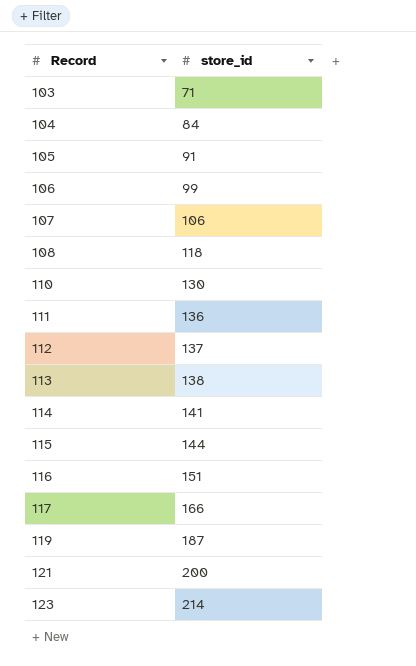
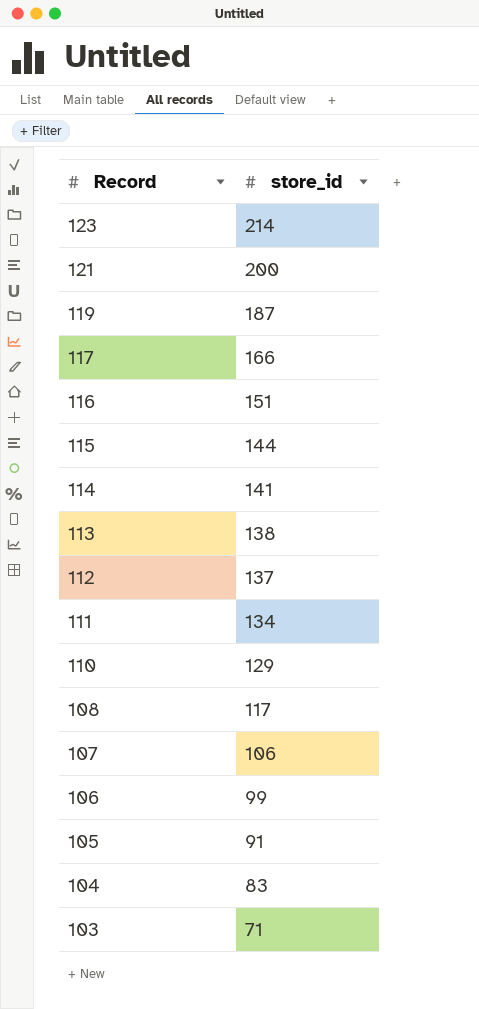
row order: Record ascending -> Record descending
111 | store_id: 136 -> 134
110 | store_id: 130 -> 129
108 | store_id: 118 -> 117
104 | store_id: 84 -> 83

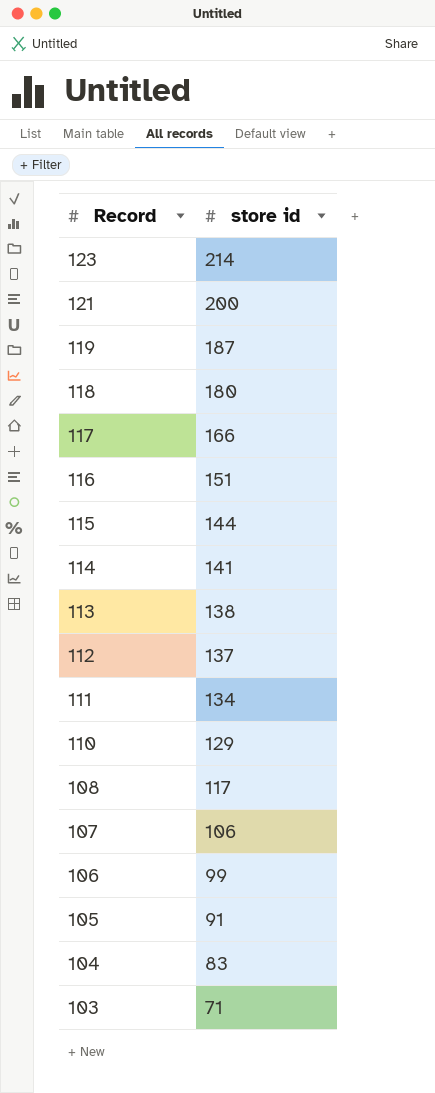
column name: store_id -> store id
row 118: none -> 180

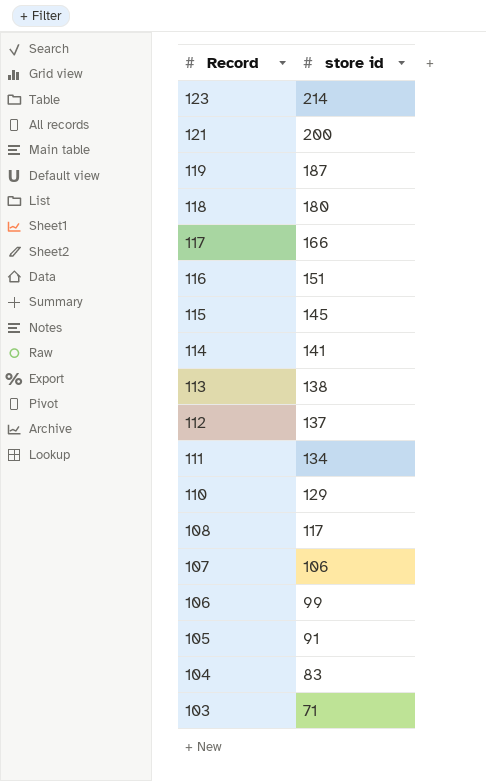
115 | store id: 144 -> 145

